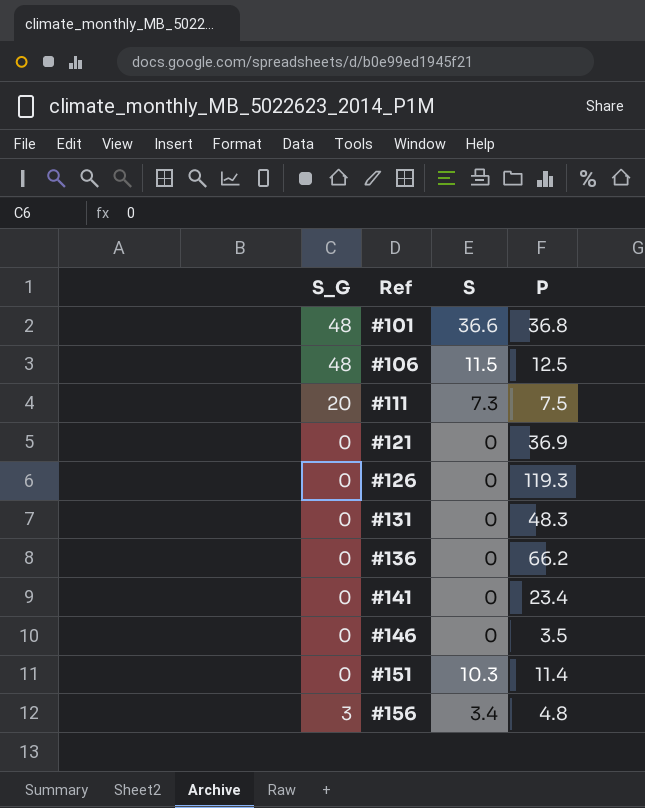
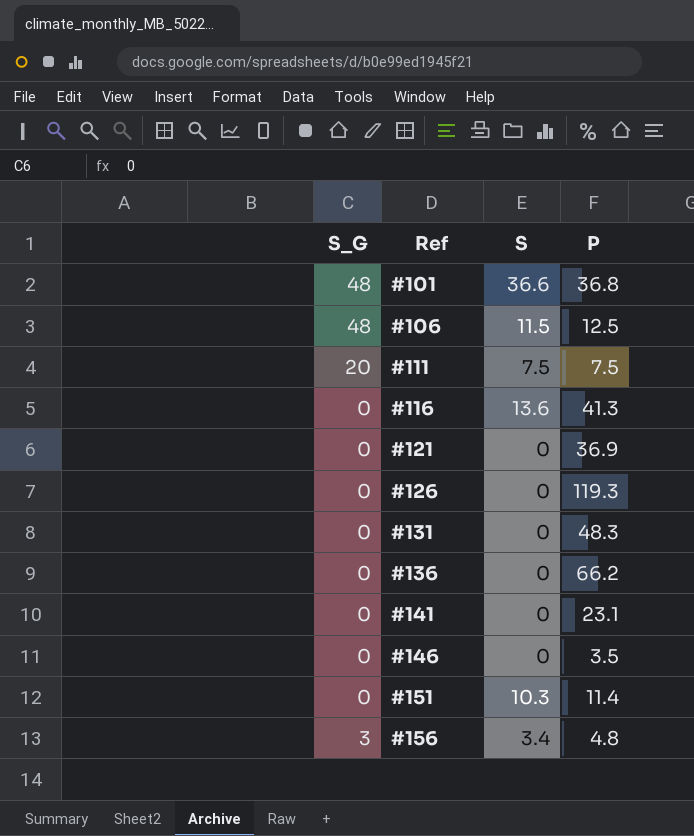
#111 | S: 7.3 -> 7.5
row #116: none -> 0 | 13.6 | 41.3
#141 | P: 23.4 -> 23.1

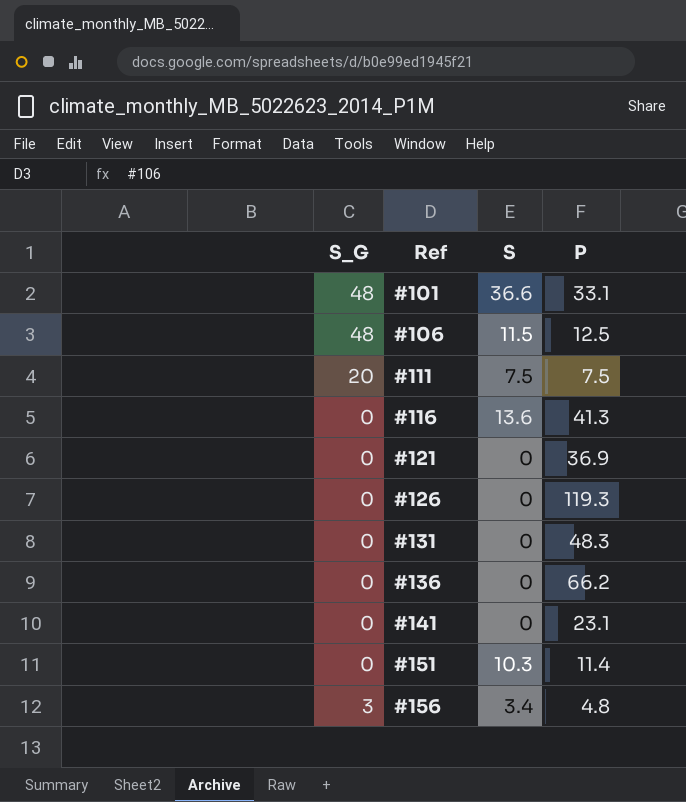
row #146: 0 | 0 | 3.5 -> none
#101 | P: 36.8 -> 33.1

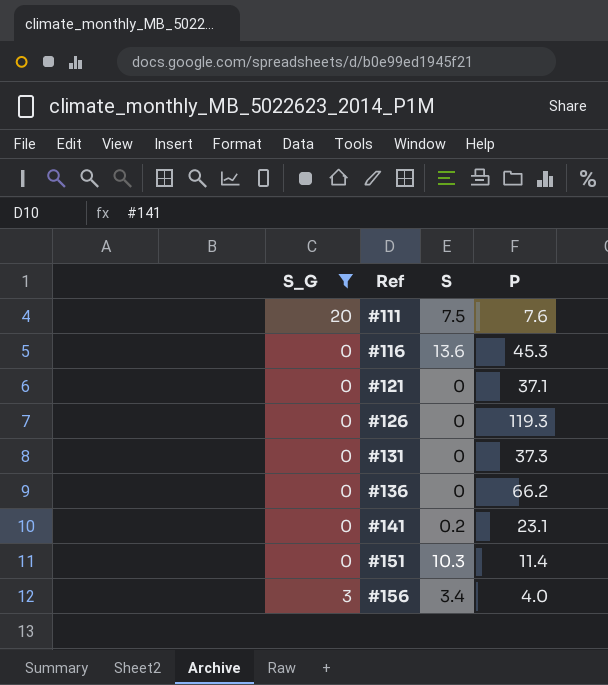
filter: none -> S_G != 48
#111 | P: 7.5 -> 7.6
#116 | P: 41.3 -> 45.3
#121 | P: 36.9 -> 37.1
#131 | P: 48.3 -> 37.3
#141 | S: 0 -> 0.2
#156 | P: 4.8 -> 4.0

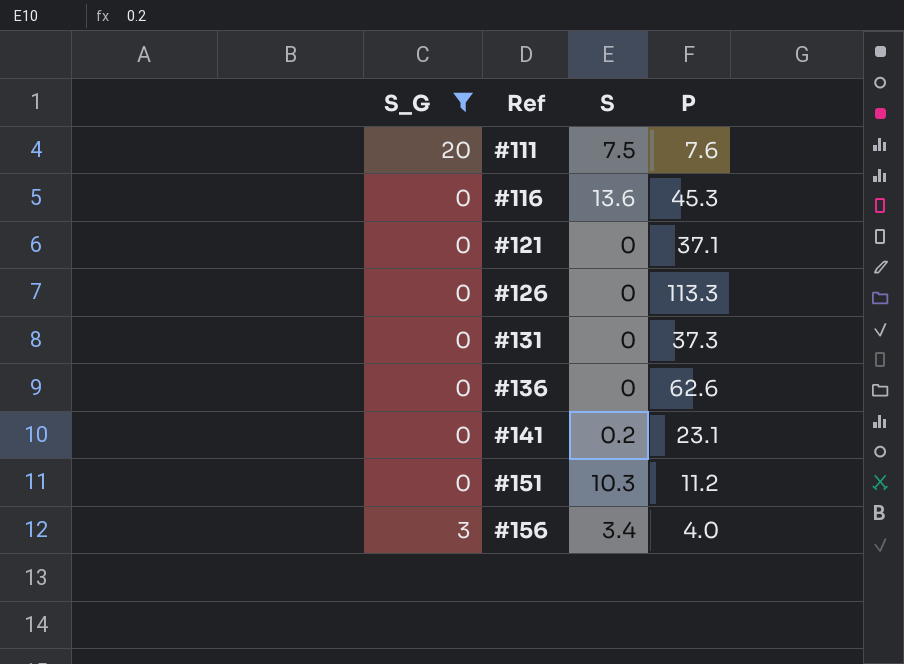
#126 | P: 119.3 -> 113.3
#136 | P: 66.2 -> 62.6
#151 | P: 11.4 -> 11.2

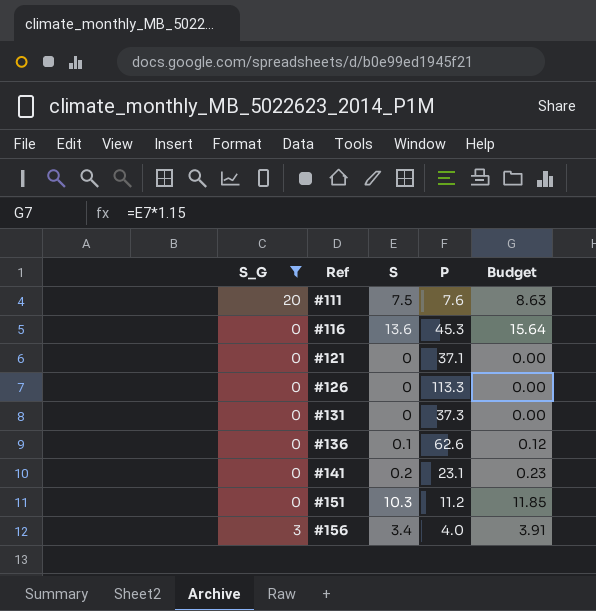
column Budget | formula: none -> [S] * 1.15
#136 | S: 0 -> 0.1

